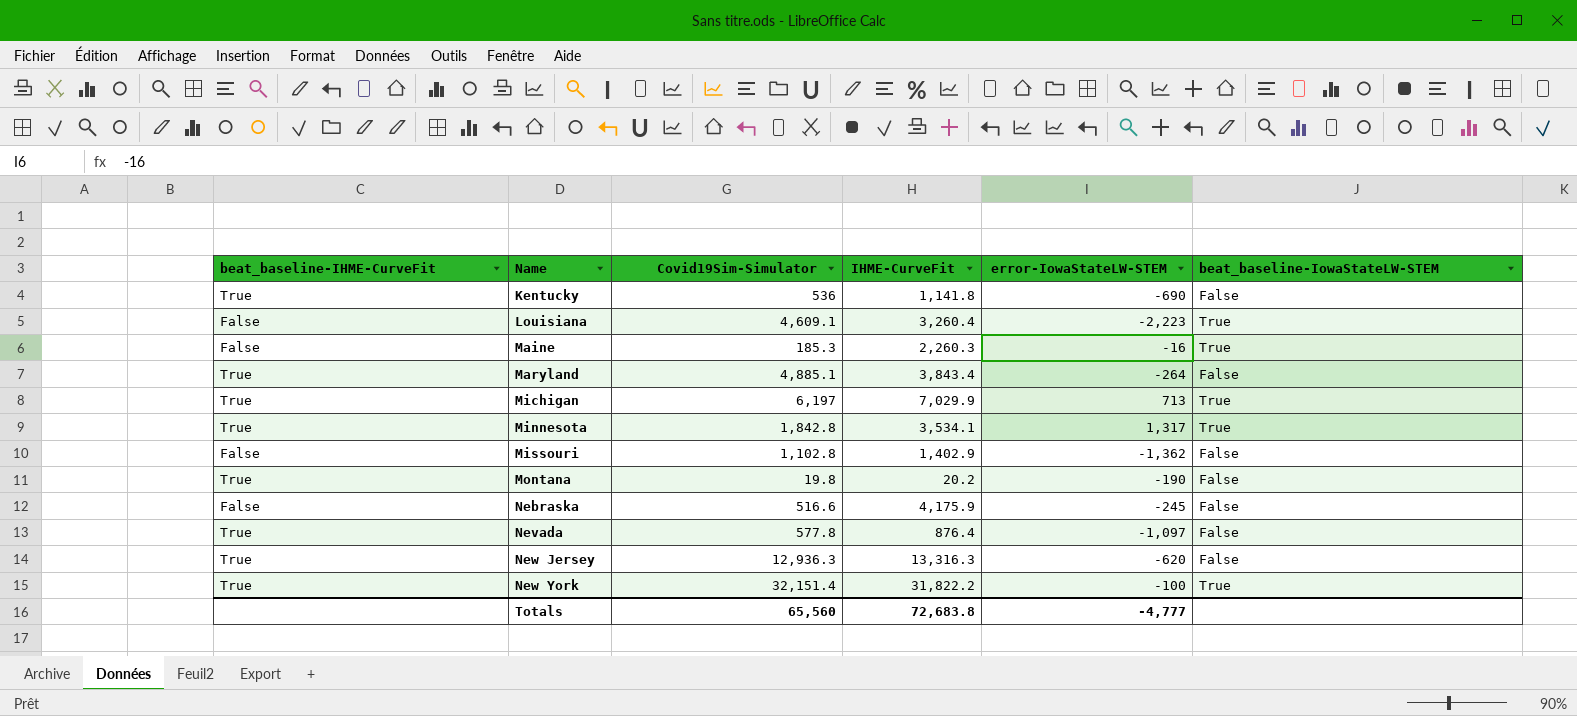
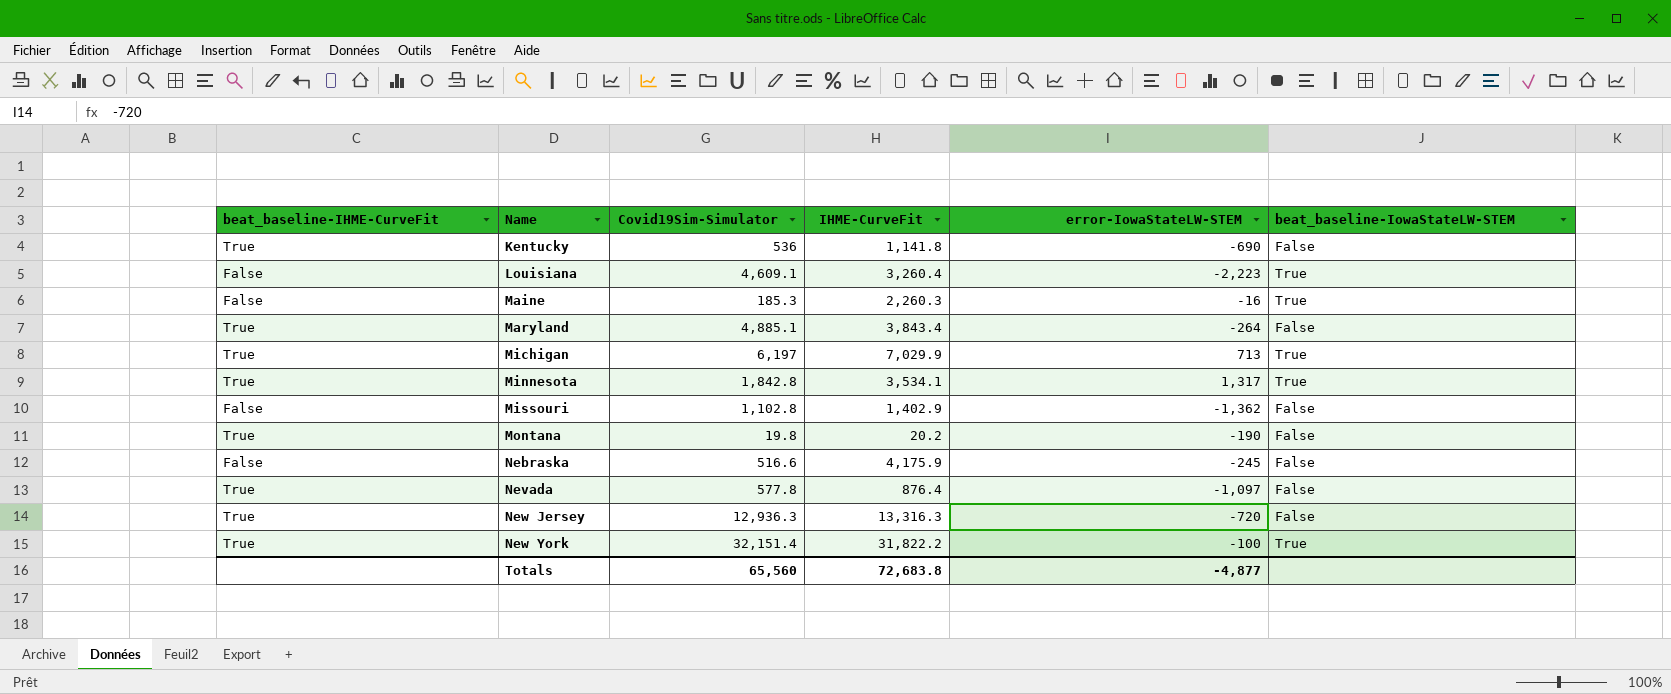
New Jersey | error-IowaStateLW-STEM: -620 -> -720
Totals | error-IowaStateLW-STEM: -4,777 -> -4,877

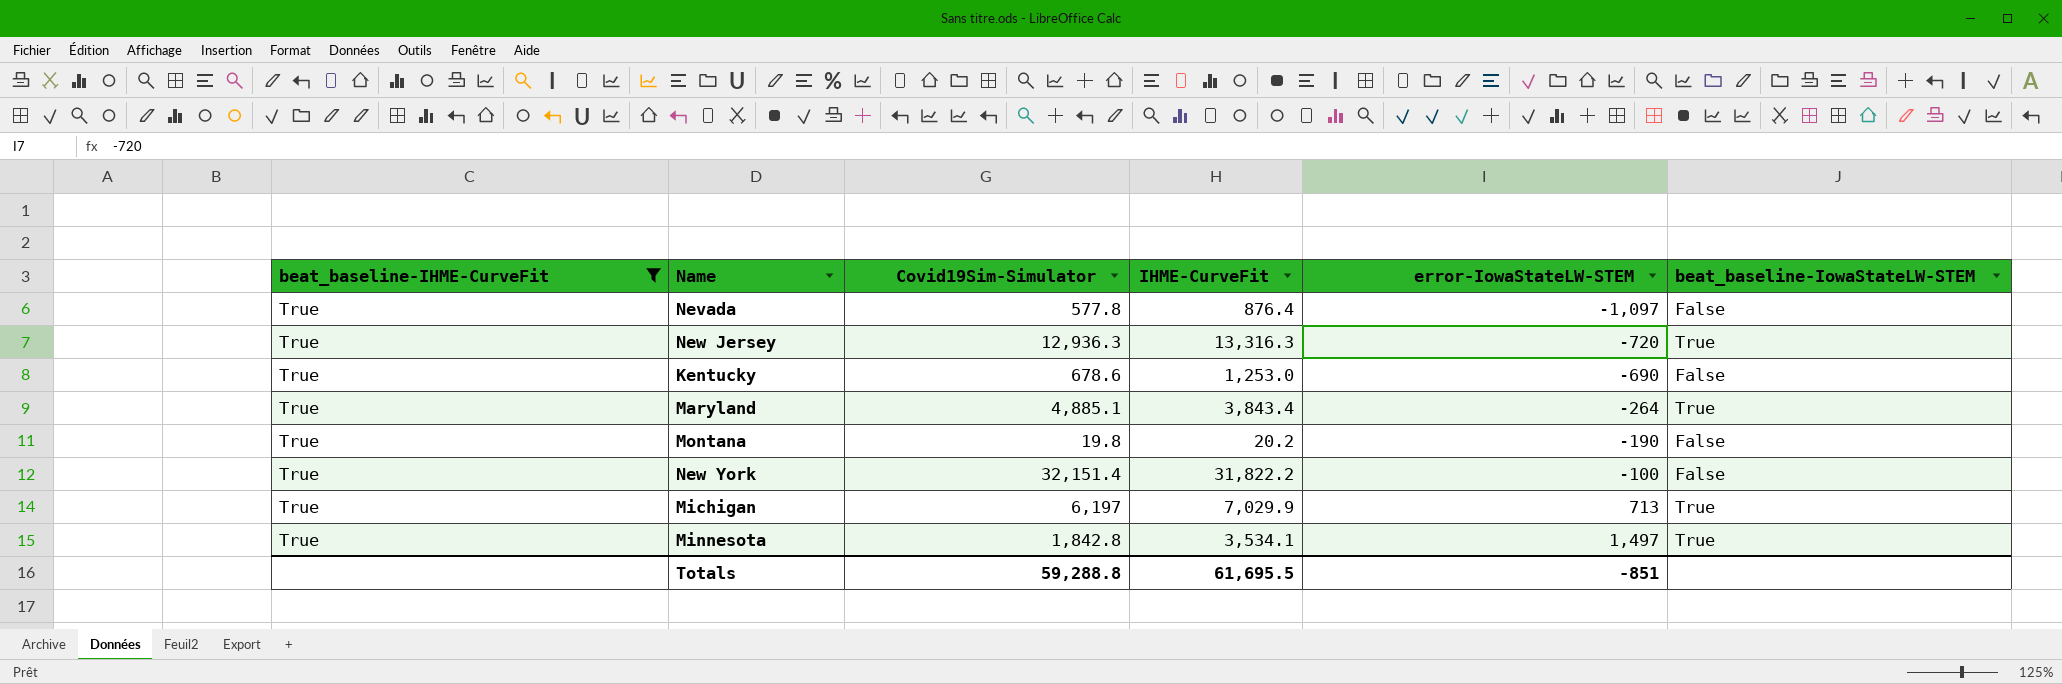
filter: none -> beat_baseline-IHME-CurveFit = True
row order: Name ascending -> error-IowaStateLW-STEM ascending
New Jersey | beat_baseline-IowaStateLW-STEM: False -> True
Kentucky | Covid19Sim-Simulator: 536 -> 678.6
Kentucky | IHME-CurveFit: 1,141.8 -> 1,253.0
Maryland | beat_baseline-IowaStateLW-STEM: False -> True
New York | beat_baseline-IowaStateLW-STEM: True -> False
Minnesota | error-IowaStateLW-STEM: 1,317 -> 1,497
Totals | Covid19Sim-Simulator: 65,560 -> 59,288.8
Totals | IHME-CurveFit: 72,683.8 -> 61,695.5
Totals | error-IowaStateLW-STEM: -4,877 -> -851

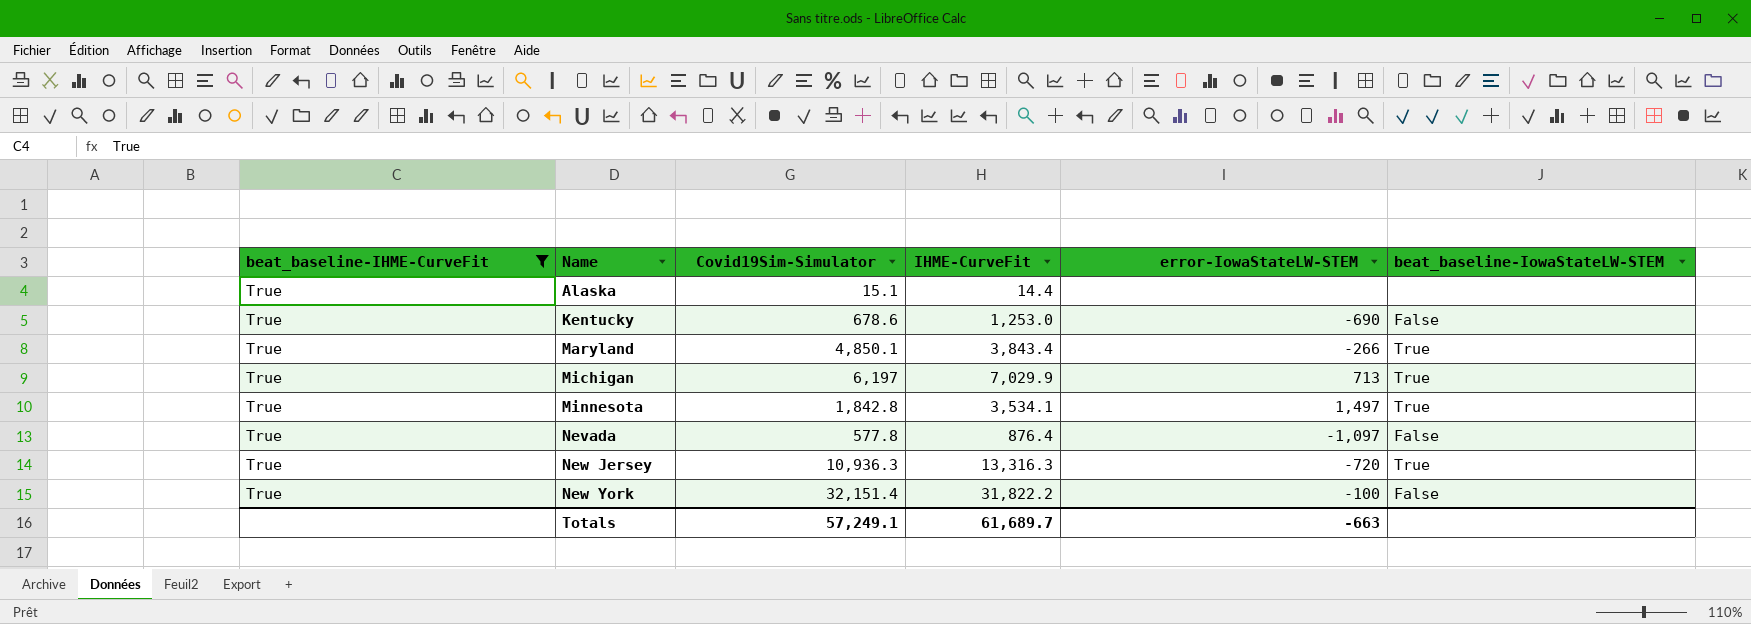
row order: error-IowaStateLW-STEM ascending -> Name ascending
row Montana: True | 19.8 | 20.2 | -190 | False -> none
row Alaska: none -> True | 15.1 | 14.4 | none | none
Maryland | Covid19Sim-Simulator: 4,885.1 -> 4,850.1
Maryland | error-IowaStateLW-STEM: -264 -> -266
New Jersey | Covid19Sim-Simulator: 12,936.3 -> 10,936.3
Totals | Covid19Sim-Simulator: 59,288.8 -> 57,249.1
Totals | IHME-CurveFit: 61,695.5 -> 61,689.7
Totals | error-IowaStateLW-STEM: -851 -> -663

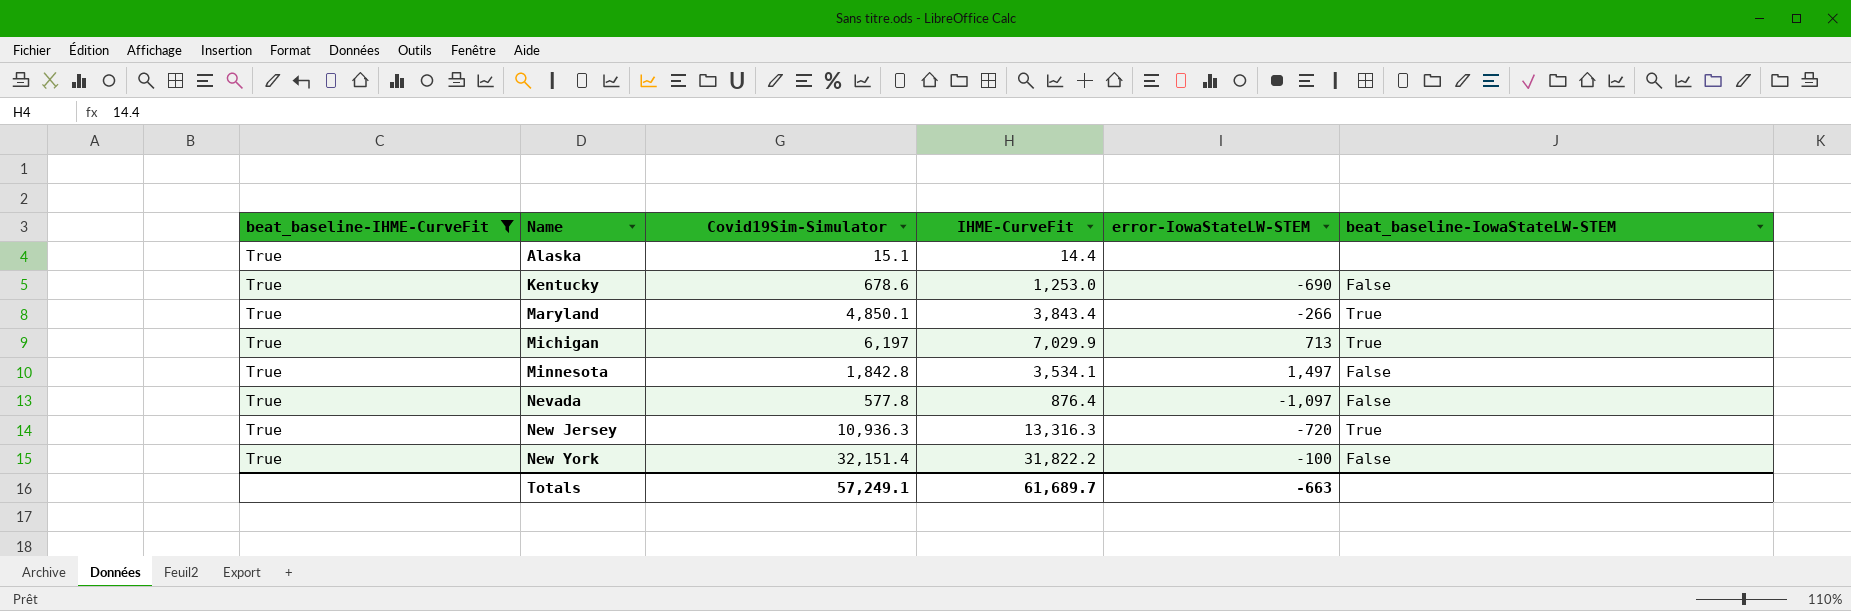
Minnesota | beat_baseline-IowaStateLW-STEM: True -> False

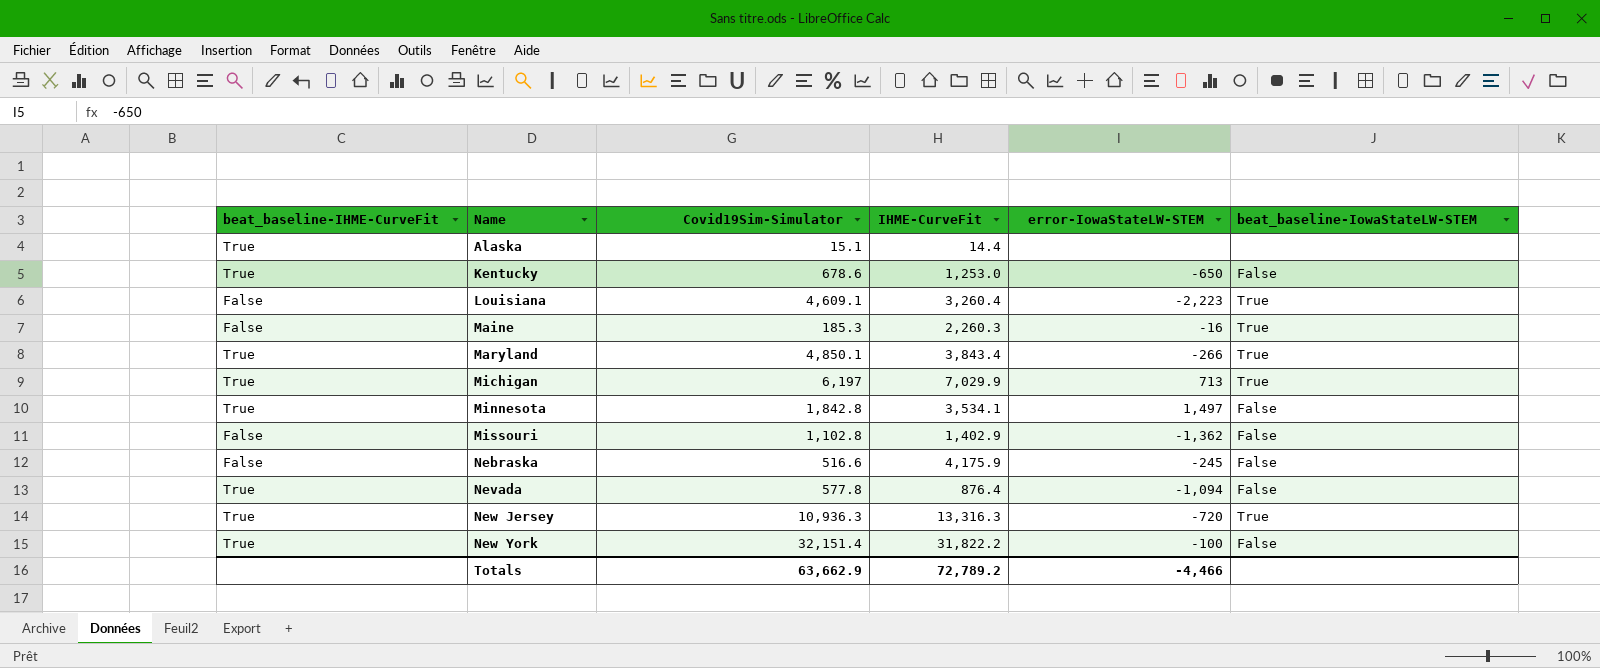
filter: beat_baseline-IHME-CurveFit = True -> none
Kentucky | error-IowaStateLW-STEM: -690 -> -650
Nevada | error-IowaStateLW-STEM: -1,097 -> -1,094
Totals | Covid19Sim-Simulator: 57,249.1 -> 63,662.9
Totals | IHME-CurveFit: 61,689.7 -> 72,789.2
Totals | error-IowaStateLW-STEM: -663 -> -4,466

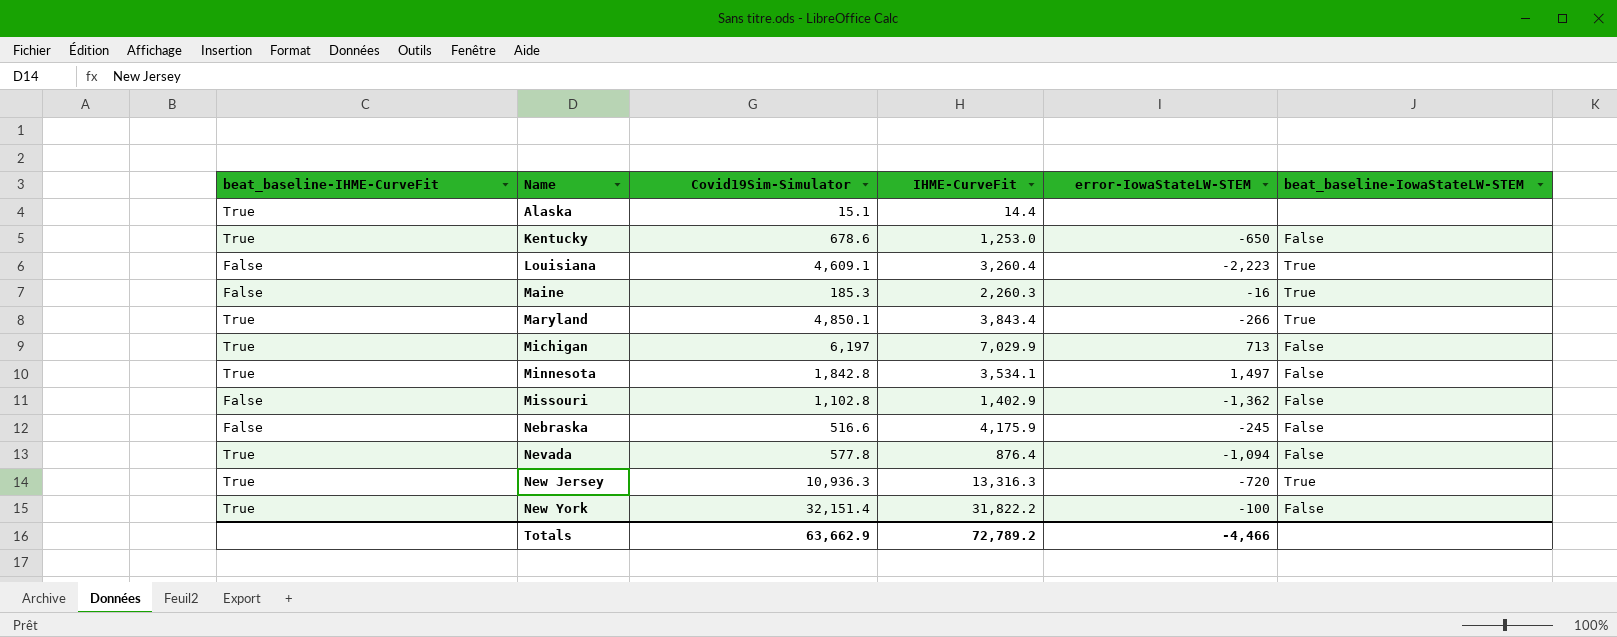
Michigan | beat_baseline-IowaStateLW-STEM: True -> False

